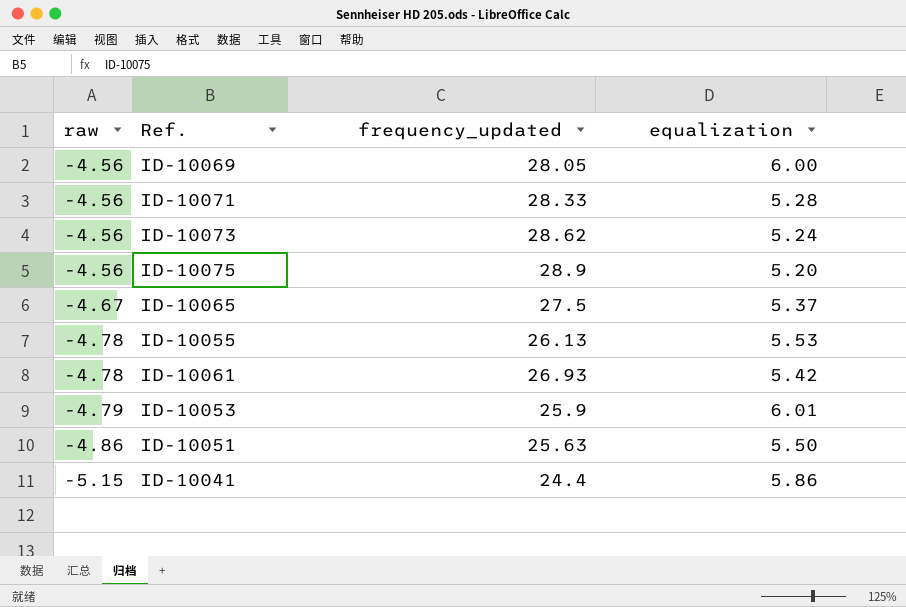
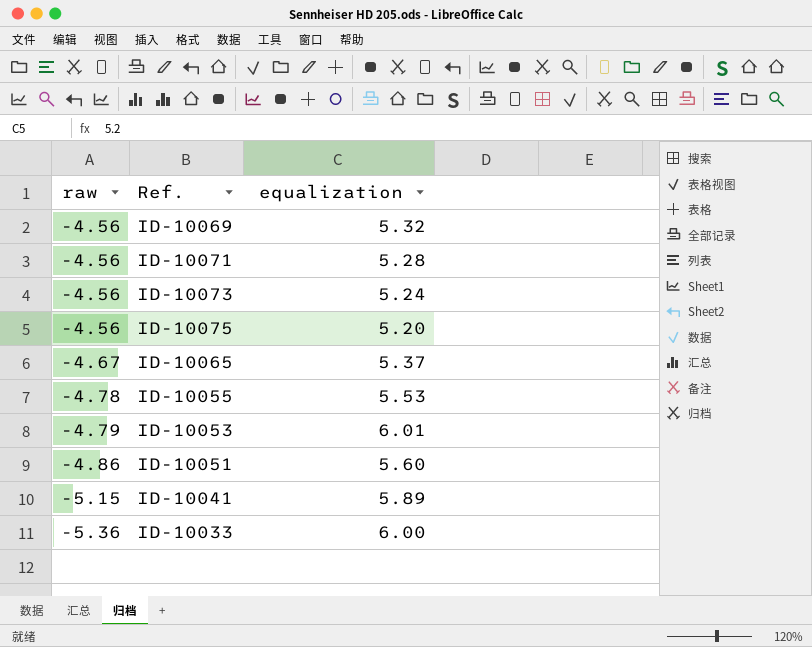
column frequency_updated | position: 3 -> none
row ID-10061: -4.78 | 26.93 | 5.42 -> none
ID-10069 | equalization: 6.00 -> 5.32
ID-10051 | equalization: 5.50 -> 5.60
ID-10041 | equalization: 5.86 -> 5.89
row ID-10033: none -> -5.36 | 6.00

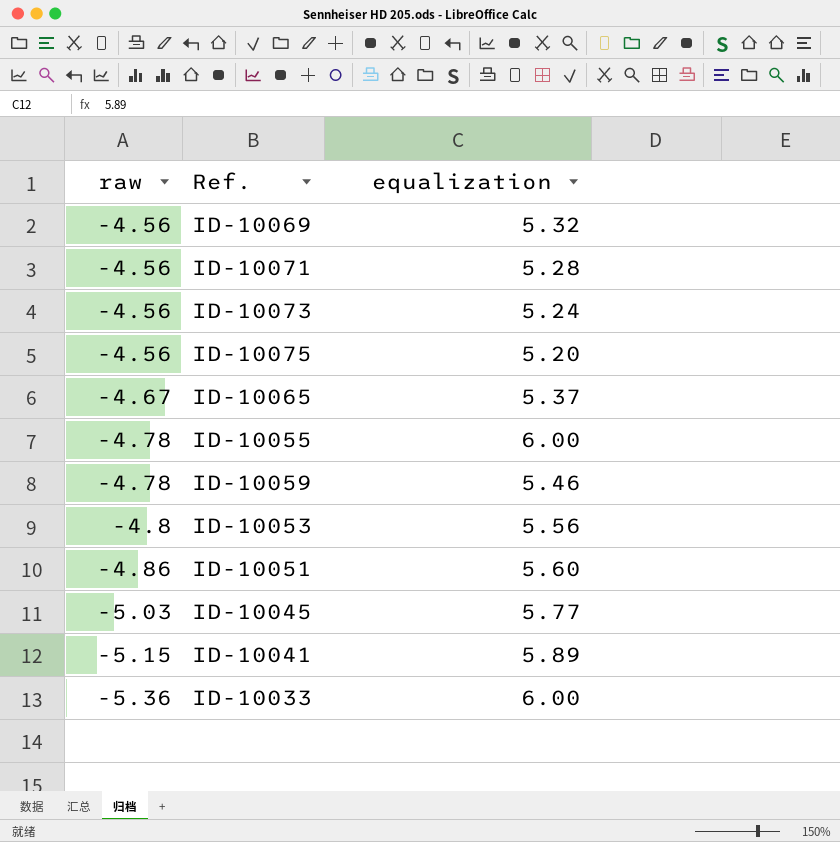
ID-10055 | equalization: 5.53 -> 6.00
row ID-10059: none -> -4.78 | 5.46
ID-10053 | raw: -4.79 -> -4.8
ID-10053 | equalization: 6.01 -> 5.56
row ID-10045: none -> -5.03 | 5.77

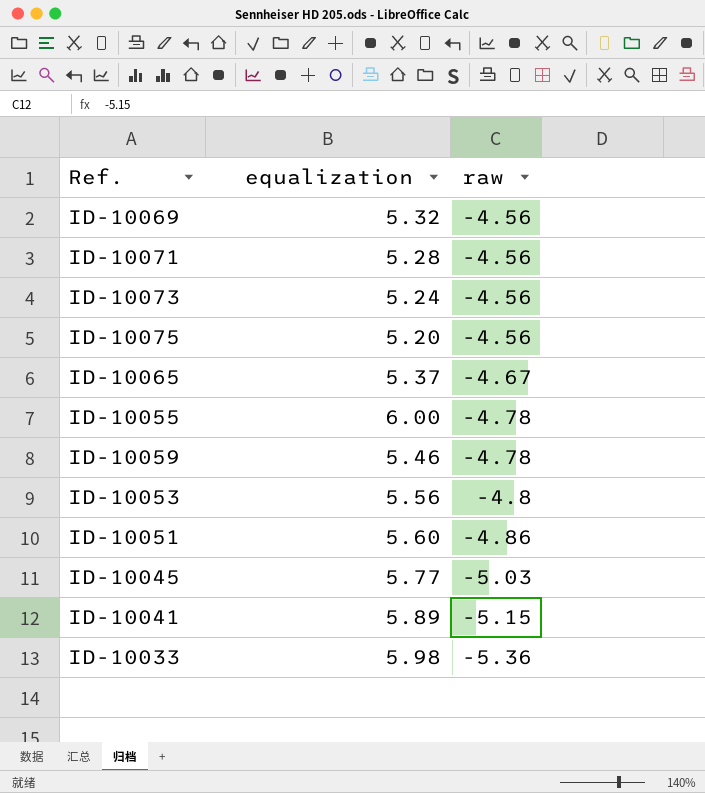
column raw | position: 1 -> 3
ID-10033 | equalization: 6.00 -> 5.98

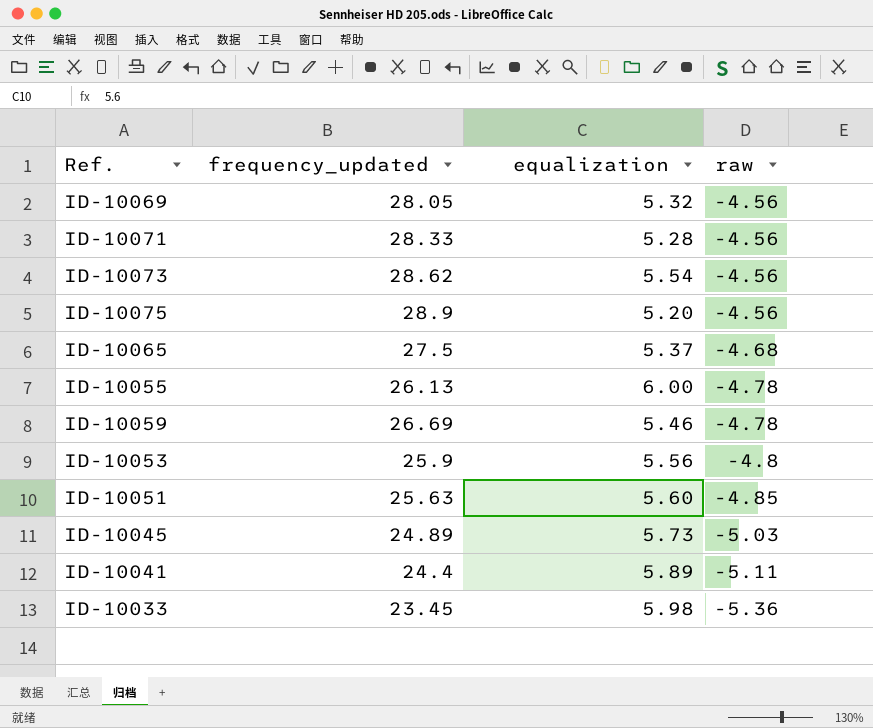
column frequency_updated | position: none -> 2
ID-10073 | equalization: 5.24 -> 5.54
ID-10065 | raw: -4.67 -> -4.68
ID-10051 | raw: -4.86 -> -4.85
ID-10045 | equalization: 5.77 -> 5.73
ID-10041 | raw: -5.15 -> -5.11

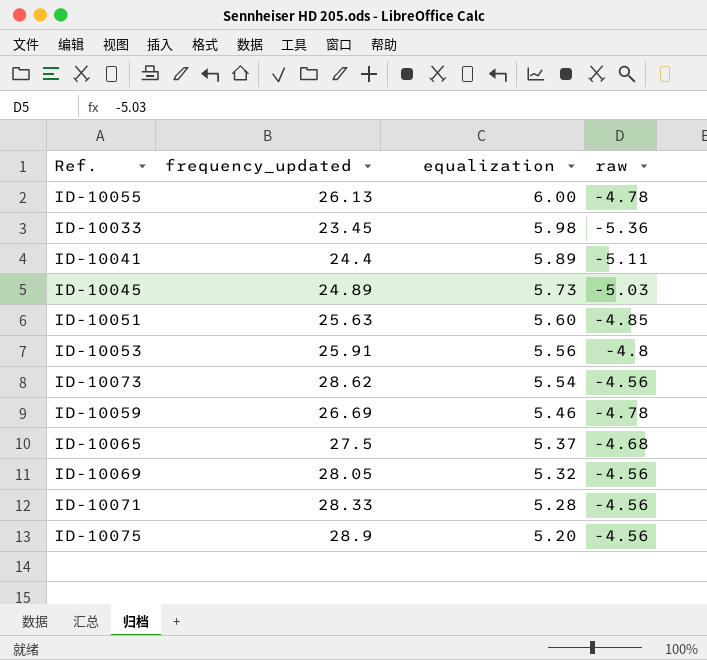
row order: raw descending -> equalization descending
ID-10053 | frequency_updated: 25.9 -> 25.91

